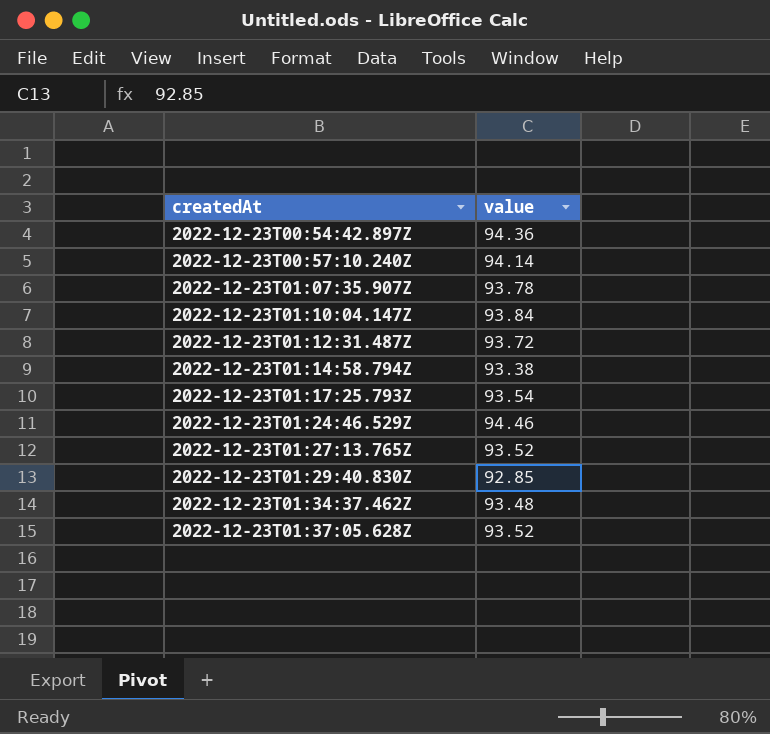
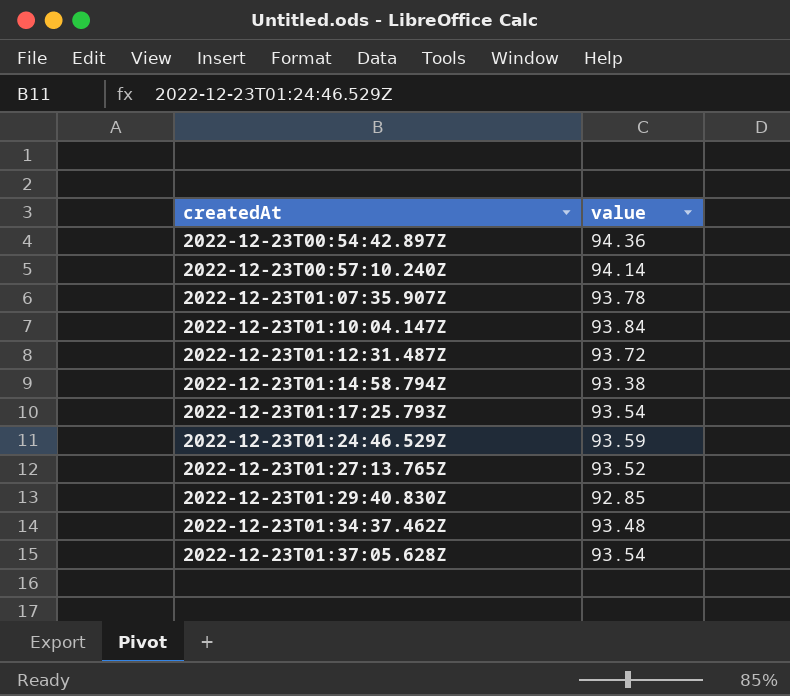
2022-12-23T01:24:46.529Z | value: 94.46 -> 93.59
2022-12-23T01:37:05.628Z | value: 93.52 -> 93.54

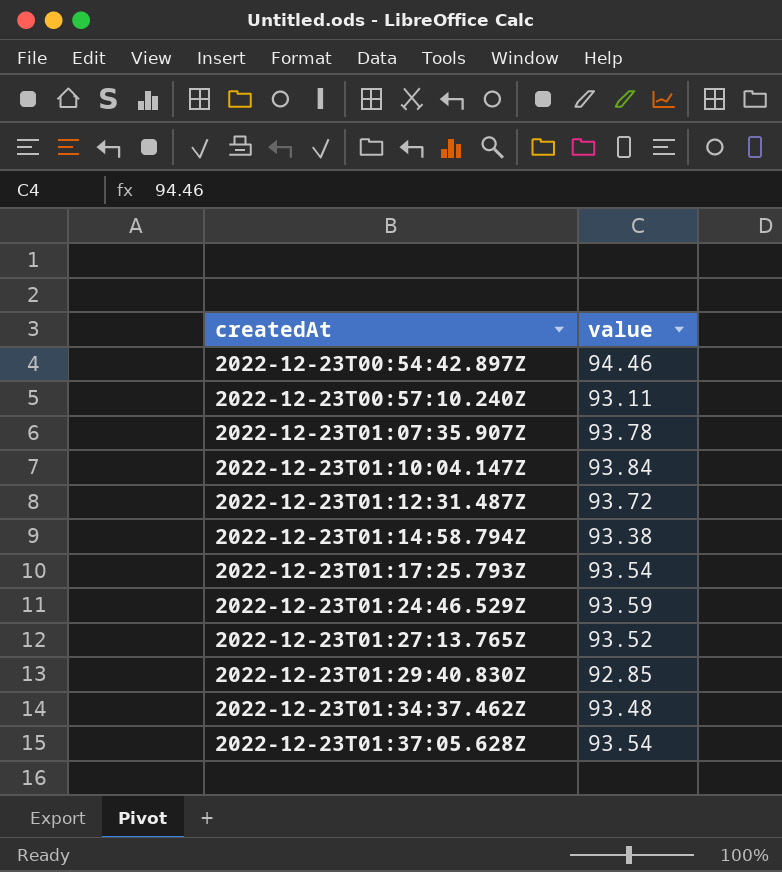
2022-12-23T00:54:42.897Z | value: 94.36 -> 94.46
2022-12-23T00:57:10.240Z | value: 94.14 -> 93.11

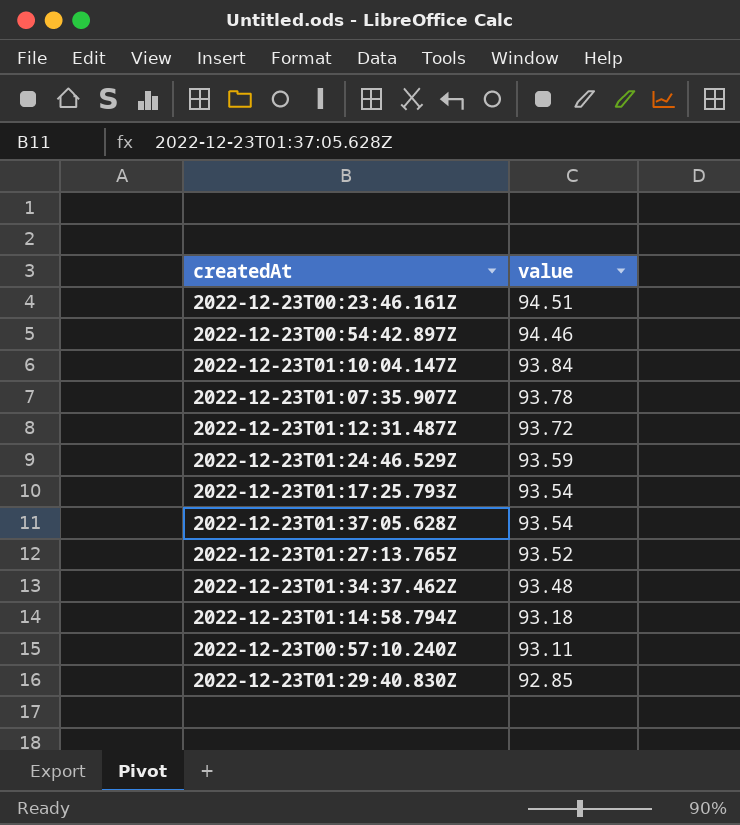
row order: createdAt ascending -> value descending
row 2022-12-23T00:23:46.161Z: none -> 94.51
2022-12-23T01:14:58.794Z | value: 93.38 -> 93.18

